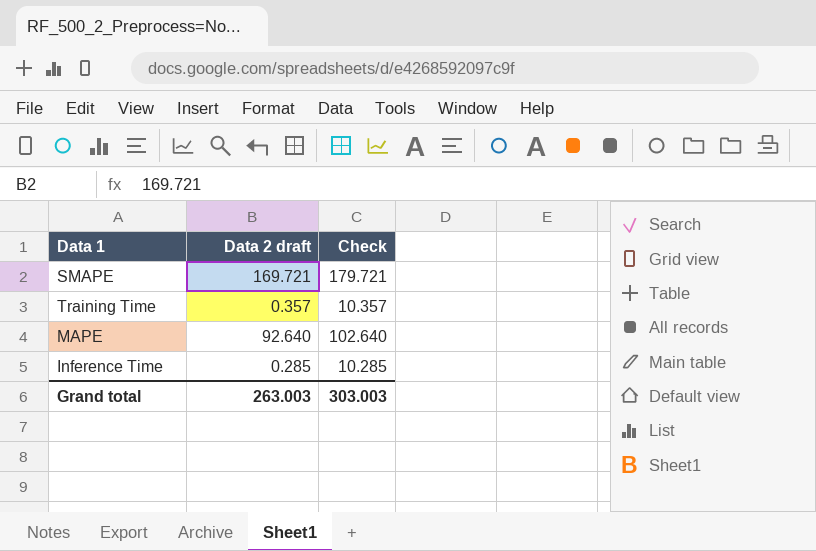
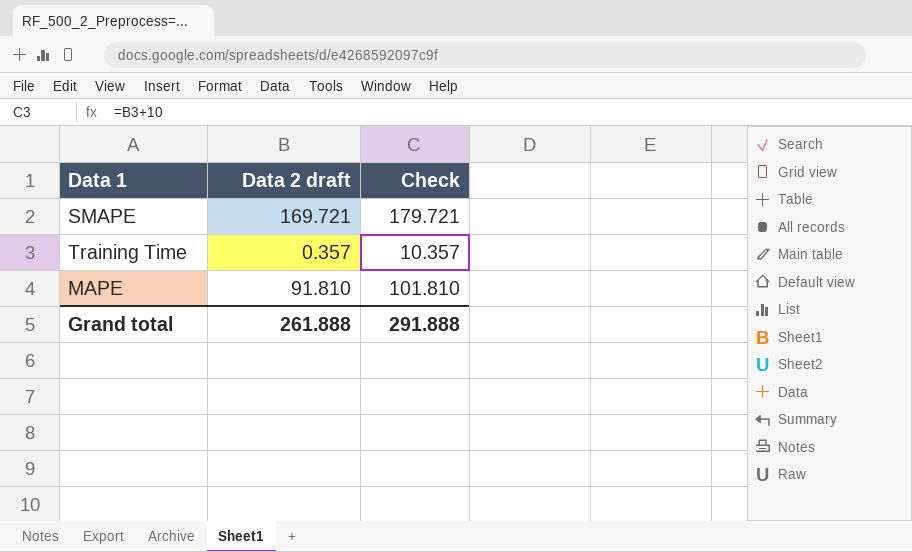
row Inference Time: 0.285 | 10.285 -> none
MAPE | Data 2 draft: 92.640 -> 91.810
MAPE | Check: 102.640 -> 101.810
Grand total | Data 2 draft: 263.003 -> 261.888
Grand total | Check: 303.003 -> 291.888

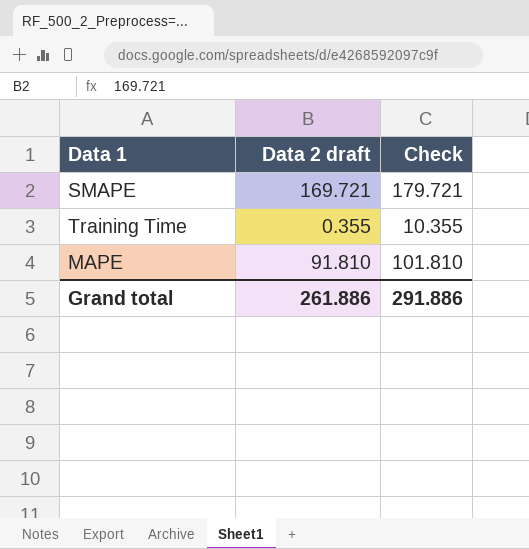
Training Time | Data 2 draft: 0.357 -> 0.355
Training Time | Check: 10.357 -> 10.355
Grand total | Data 2 draft: 261.888 -> 261.886
Grand total | Check: 291.888 -> 291.886

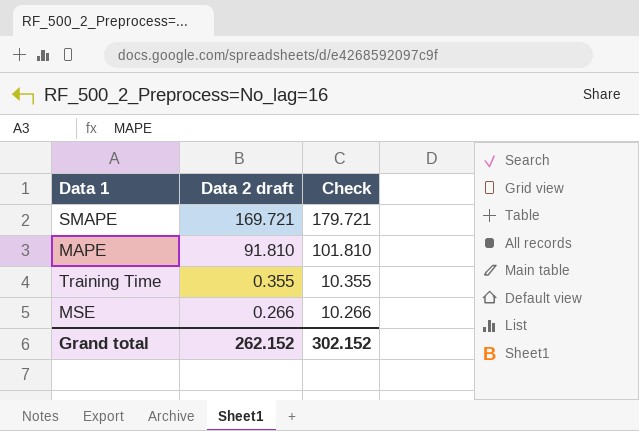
row order: none -> Data 2 draft descending
row MSE: none -> 0.266 | 10.266
Grand total | Data 2 draft: 261.886 -> 262.152
Grand total | Check: 291.886 -> 302.152

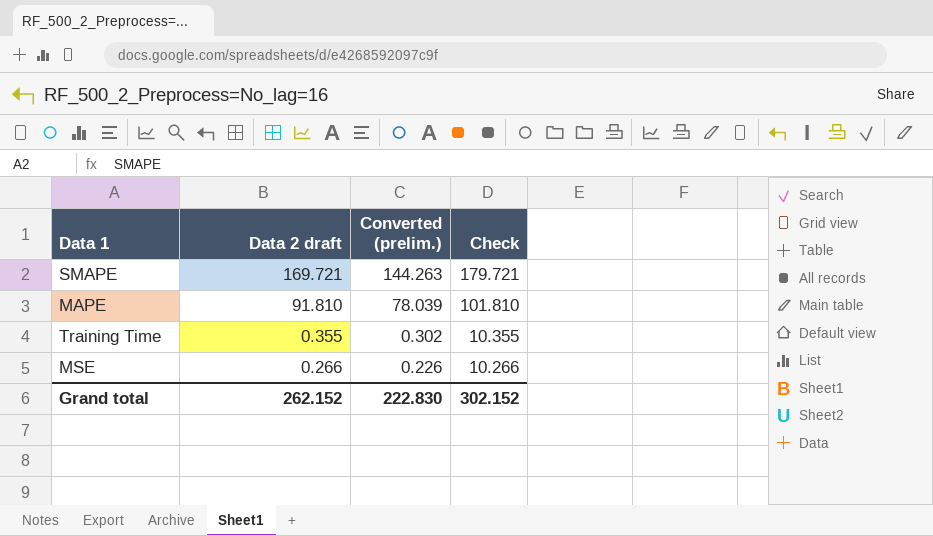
column Converted (prelim.) | formula: none -> [Data 2 draft] * 0.85

